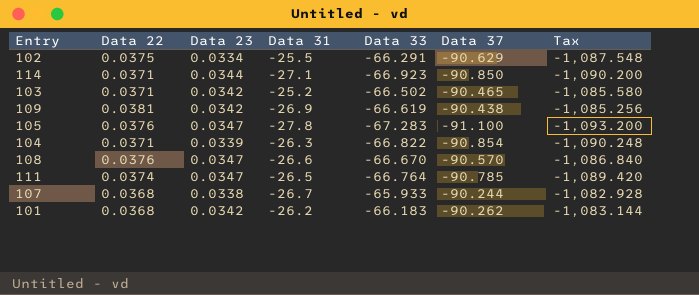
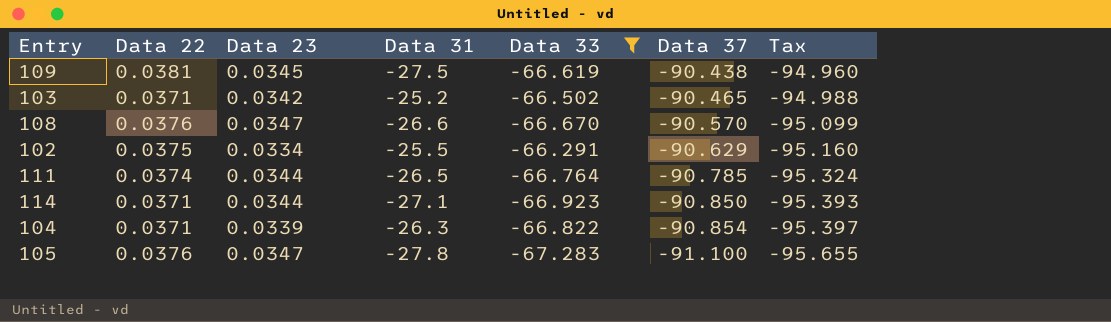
filter: none -> Data 33 <= -66.291
row order: none -> Data 37 descending
column Tax | formula: [Data 37] * 12 -> [Data 37] * 1.05
109 | Data 23: 0.0342 -> 0.0345
109 | Data 31: -26.9 -> -27.5
111 | Data 23: 0.0347 -> 0.0344

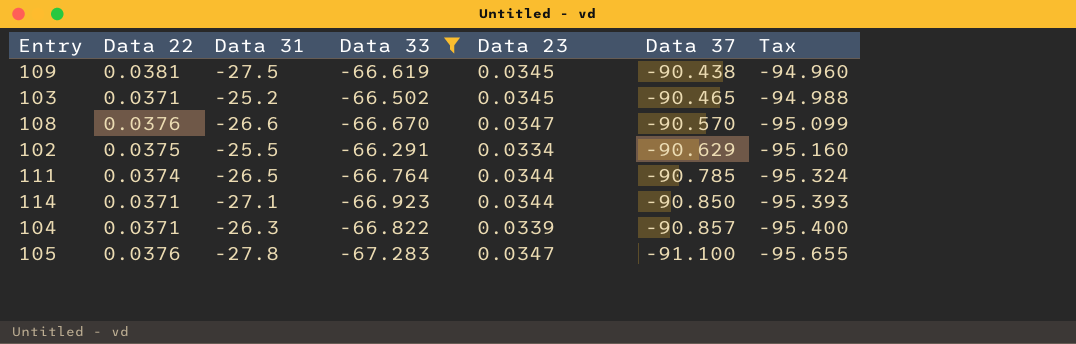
column Data 23 | position: 3 -> 5
103 | Data 23: 0.0342 -> 0.0345
104 | Data 37: -90.854 -> -90.857
104 | Tax: -95.397 -> -95.400

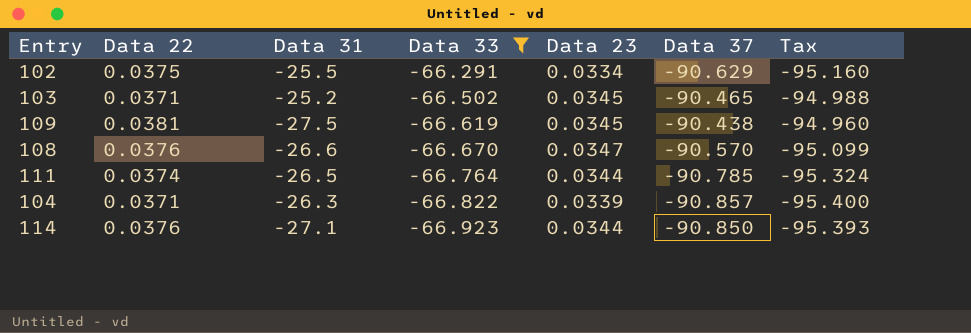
row order: Data 37 descending -> Data 33 descending
row 105: 0.0376 | -27.8 | -67.283 | 0.0347 | -91.100 | -95.655 -> none
114 | Data 22: 0.0371 -> 0.0376

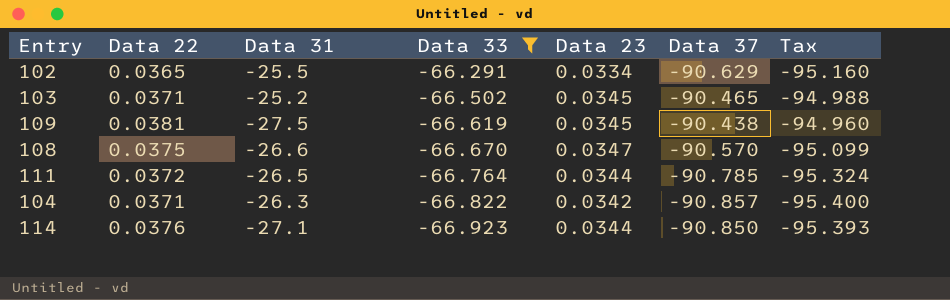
102 | Data 22: 0.0375 -> 0.0365
108 | Data 22: 0.0376 -> 0.0375
111 | Data 22: 0.0374 -> 0.0372
104 | Data 23: 0.0339 -> 0.0342

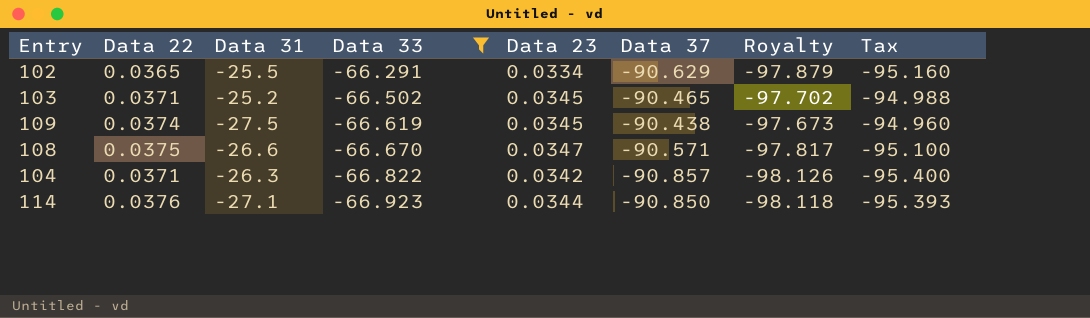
column Royalty | formula: none -> [Data 37] * 1.08
row 111: 0.0372 | -26.5 | -66.764 | 0.0344 | -90.785 | -95.324 -> none
109 | Data 22: 0.0381 -> 0.0374
108 | Data 37: -90.570 -> -90.571
108 | Tax: -95.099 -> -95.100

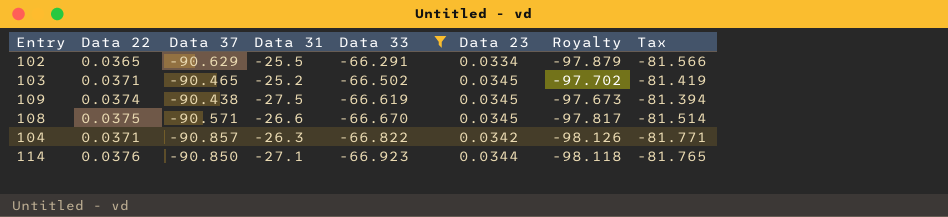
column Data 37 | position: 6 -> 3
column Tax | formula: [Data 37] * 1.05 -> [Data 37] * 0.9
108 | Data 23: 0.0347 -> 0.0345

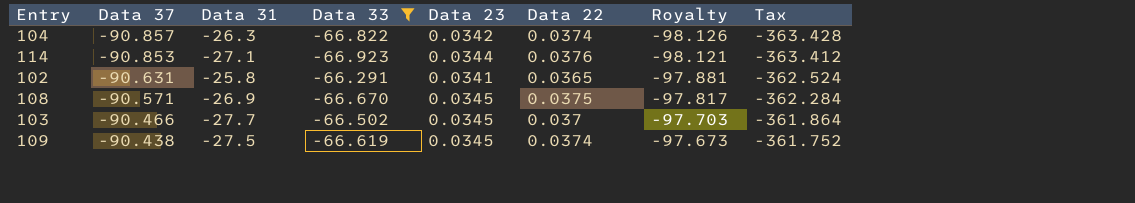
row order: Data 33 descending -> Data 37 ascending
column Data 22 | position: 2 -> 6
column Tax | formula: [Data 37] * 0.9 -> [Data 37] * 4
104 | Data 22: 0.0371 -> 0.0374
114 | Data 37: -90.850 -> -90.853
114 | Royalty: -98.118 -> -98.121
102 | Data 37: -90.629 -> -90.631
102 | Data 31: -25.5 -> -25.8
102 | Data 23: 0.0334 -> 0.0341
102 | Royalty: -97.879 -> -97.881
108 | Data 31: -26.6 -> -26.9
103 | Data 37: -90.465 -> -90.466
103 | Data 31: -25.2 -> -27.7
103 | Data 22: 0.0371 -> 0.037
103 | Royalty: -97.702 -> -97.703

